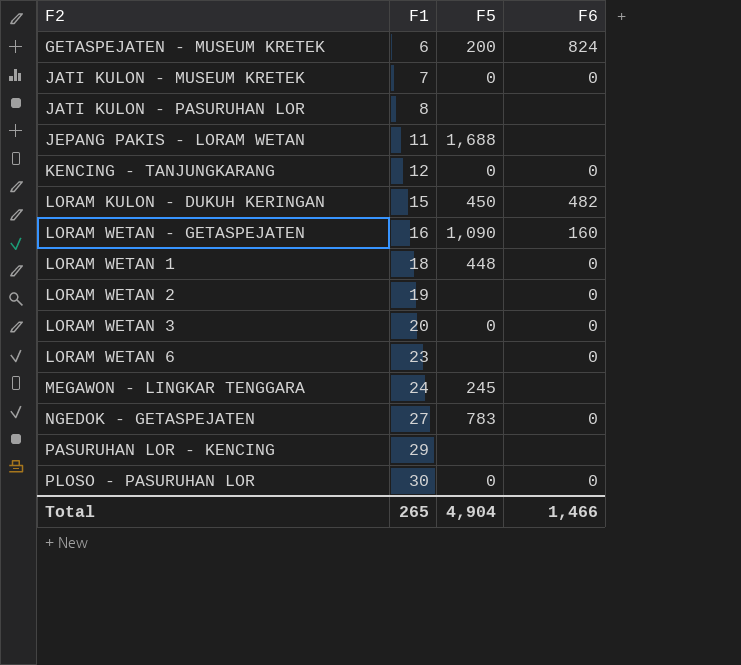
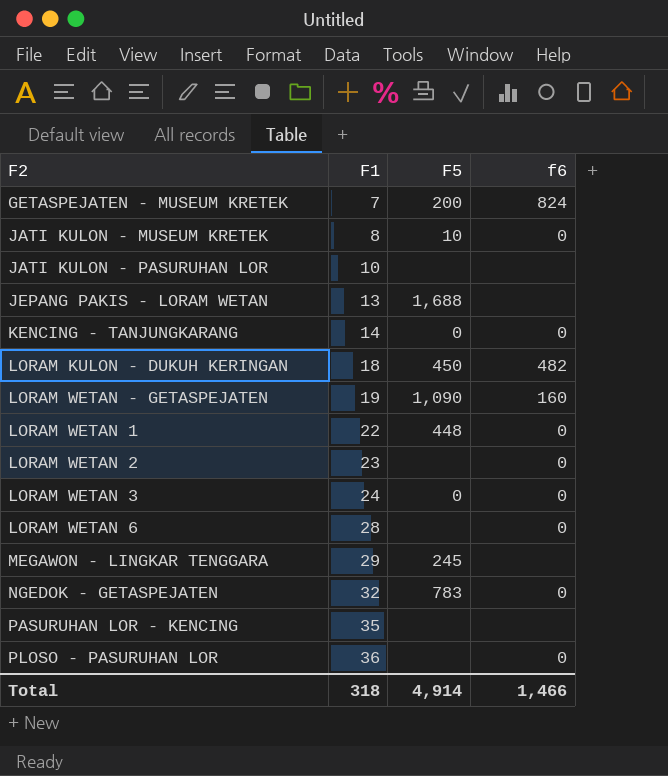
column name: F6 -> f6
GETASPEJATEN - MUSEUM KRETEK | F1: 6 -> 7
JATI KULON - MUSEUM KRETEK | F1: 7 -> 8
JATI KULON - MUSEUM KRETEK | F5: 0 -> 10
JATI KULON - PASURUHAN LOR | F1: 8 -> 10
JEPANG PAKIS - LORAM WETAN | F1: 11 -> 13
KENCING - TANJUNGKARANG | F1: 12 -> 14
LORAM KULON - DUKUH KERINGAN | F1: 15 -> 18
LORAM WETAN - GETASPEJATEN | F1: 16 -> 19
LORAM WETAN 1 | F1: 18 -> 22
LORAM WETAN 2 | F1: 19 -> 23
LORAM WETAN 3 | F1: 20 -> 24
LORAM WETAN 6 | F1: 23 -> 28
MEGAWON - LINGKAR TENGGARA | F1: 24 -> 29
NGEDOK - GETASPEJATEN | F1: 27 -> 32
PASURUHAN LOR - KENCING | F1: 29 -> 35
PLOSO - PASURUHAN LOR | F1: 30 -> 36
PLOSO - PASURUHAN LOR | F5: 0 -> none
Total | F1: 265 -> 318
Total | F5: 4,904 -> 4,914

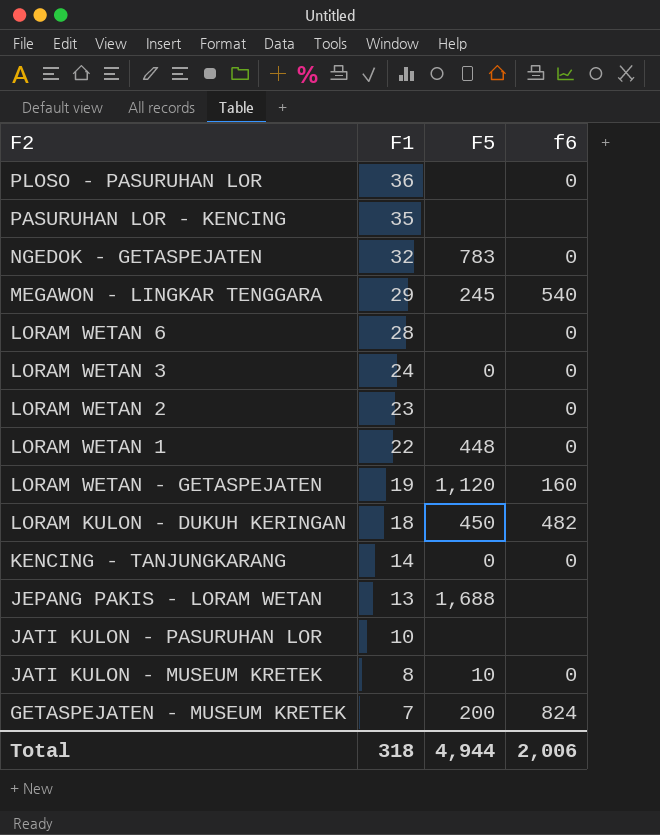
row order: F1 ascending -> F1 descending
MEGAWON - LINGKAR TENGGARA | f6: none -> 540
LORAM WETAN - GETASPEJATEN | F5: 1,090 -> 1,120
Total | F5: 4,914 -> 4,944
Total | f6: 1,466 -> 2,006

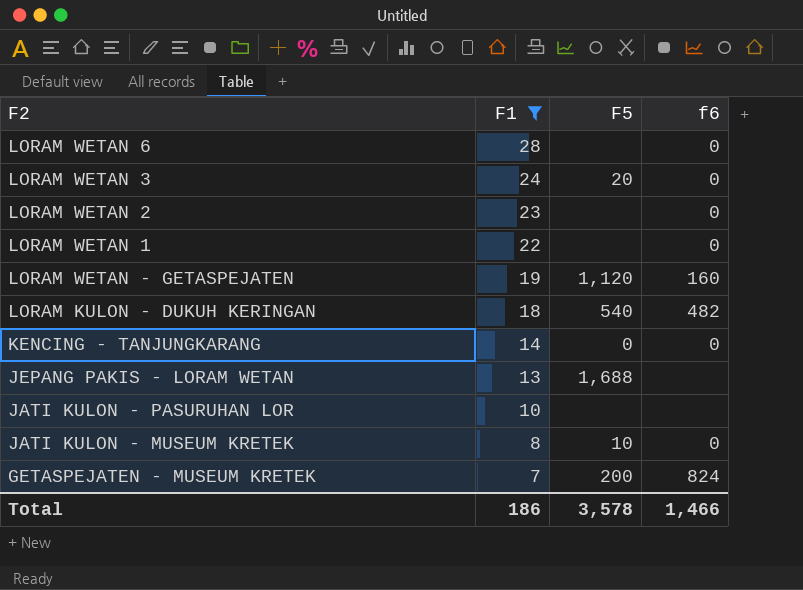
filter: none -> F1 <= 28
LORAM WETAN 3 | F5: 0 -> 20
LORAM WETAN 1 | F5: 448 -> none
LORAM KULON - DUKUH KERINGAN | F5: 450 -> 540
Total | F1: 318 -> 186
Total | F5: 4,944 -> 3,578
Total | f6: 2,006 -> 1,466

